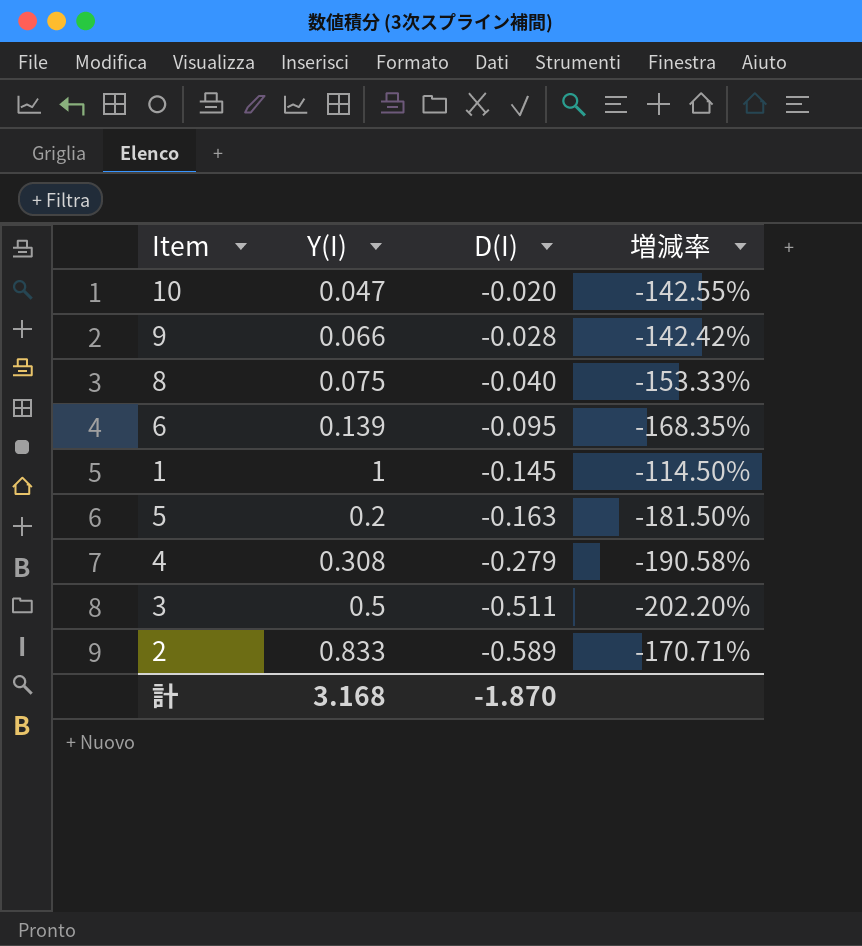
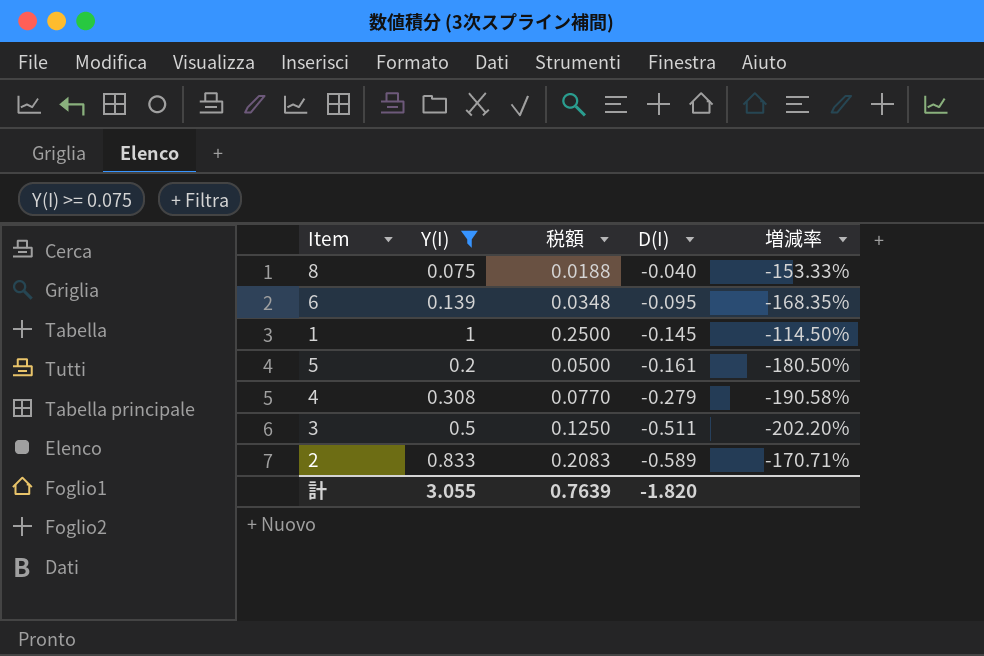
filter: none -> Y(I) >= 0.075
column 税額 | formula: none -> [Y(I)] * 0.25
5 | D(I): -0.163 -> -0.161
5 | 増減率: -181.50% -> -180.50%
計 | Y(I): 3.168 -> 3.055
計 | D(I): -1.870 -> -1.820

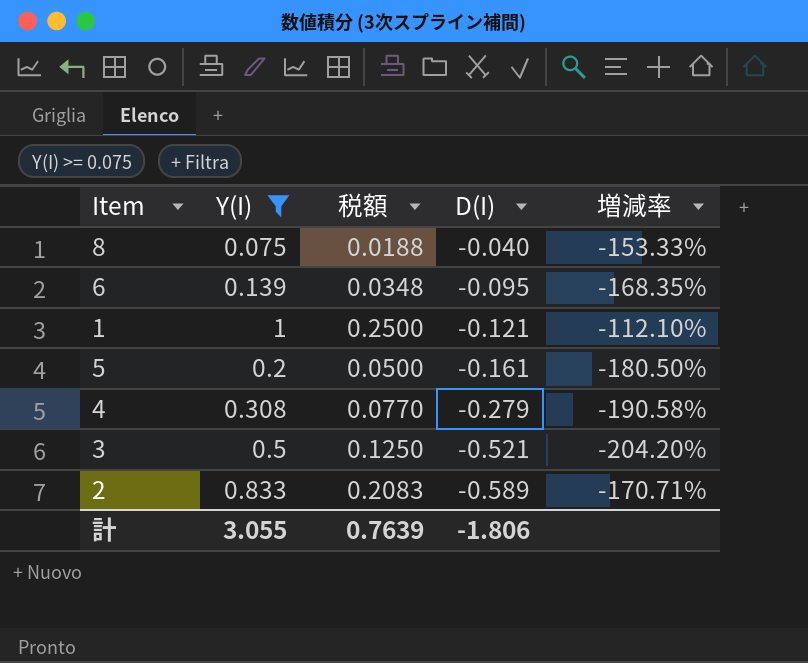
1 | D(I): -0.145 -> -0.121
1 | 増減率: -114.50% -> -112.10%
3 | D(I): -0.511 -> -0.521
3 | 増減率: -202.20% -> -204.20%
計 | D(I): -1.820 -> -1.806

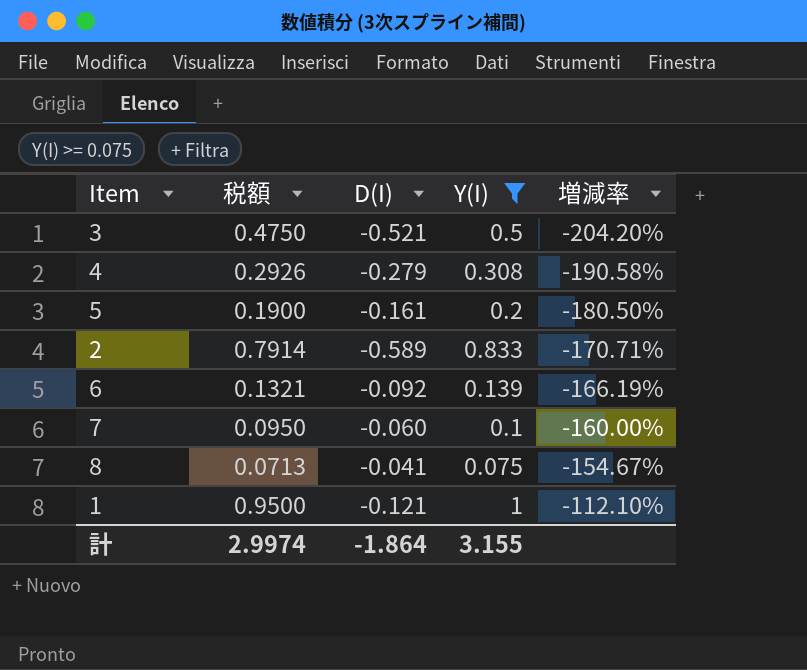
row order: D(I) descending -> 増減率 ascending
column 税額 | formula: [Y(I)] * 0.25 -> [Y(I)] * 0.95
column Y(I) | position: 2 -> 4
6 | D(I): -0.095 -> -0.092
6 | 増減率: -168.35% -> -166.19%
row 7: none -> 0.0950 | -0.060 | 0.1 | -160.00%
8 | D(I): -0.040 -> -0.041
8 | 増減率: -153.33% -> -154.67%
計 | 税額: 0.7639 -> 2.9974
計 | D(I): -1.806 -> -1.864
計 | Y(I): 3.055 -> 3.155

